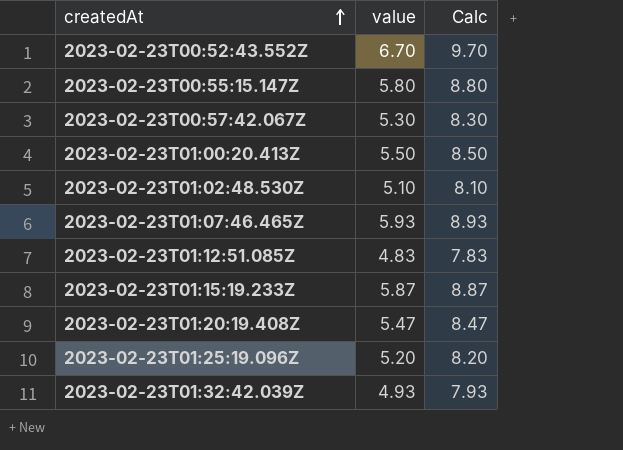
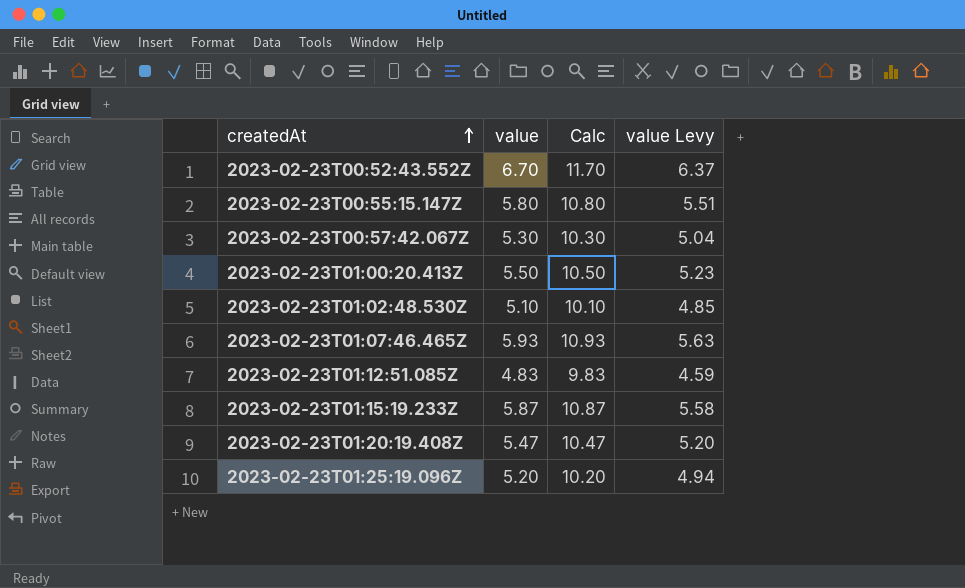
column Calc | formula: [value] + 3 -> [value] + 5
column value Levy | formula: none -> [value] * 0.95
row 2023-02-23T01:32:42.039Z: 4.93 | 7.93 -> none

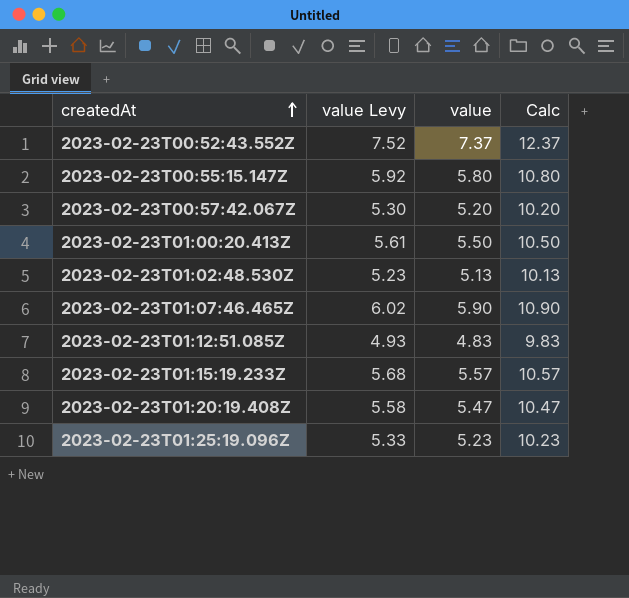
column value Levy | formula: [value] * 0.95 -> [value] * 1.02
column value Levy | position: 4 -> 2
2023-02-23T00:52:43.552Z | value: 6.70 -> 7.37
2023-02-23T00:52:43.552Z | Calc: 11.70 -> 12.37
2023-02-23T00:57:42.067Z | value: 5.30 -> 5.20
2023-02-23T00:57:42.067Z | Calc: 10.30 -> 10.20
2023-02-23T01:02:48.530Z | value: 5.10 -> 5.13
2023-02-23T01:02:48.530Z | Calc: 10.10 -> 10.13
2023-02-23T01:07:46.465Z | value: 5.93 -> 5.90
2023-02-23T01:07:46.465Z | Calc: 10.93 -> 10.90
2023-02-23T01:15:19.233Z | value: 5.87 -> 5.57
2023-02-23T01:15:19.233Z | Calc: 10.87 -> 10.57
2023-02-23T01:25:19.096Z | value: 5.20 -> 5.23
2023-02-23T01:25:19.096Z | Calc: 10.20 -> 10.23

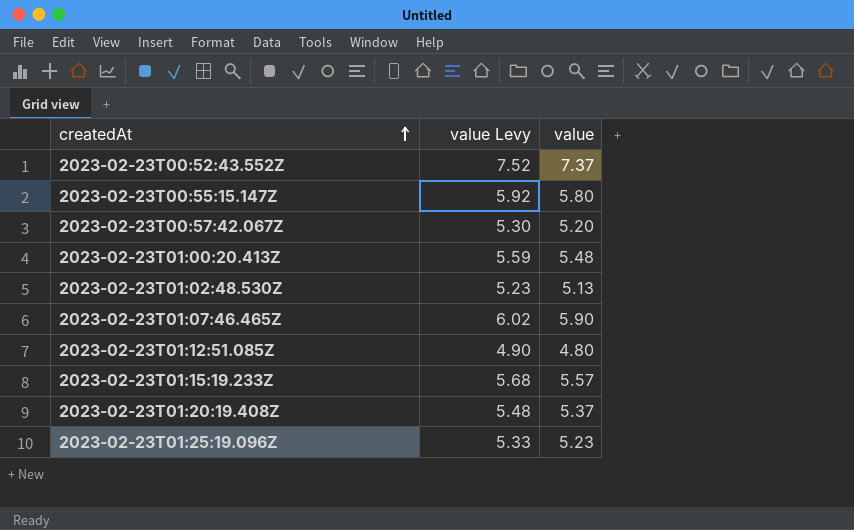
column Calc | formula: [value] + 5 -> none
2023-02-23T01:00:20.413Z | value Levy: 5.61 -> 5.59
2023-02-23T01:00:20.413Z | value: 5.50 -> 5.48
2023-02-23T01:12:51.085Z | value Levy: 4.93 -> 4.90
2023-02-23T01:12:51.085Z | value: 4.83 -> 4.80
2023-02-23T01:20:19.408Z | value Levy: 5.58 -> 5.48
2023-02-23T01:20:19.408Z | value: 5.47 -> 5.37

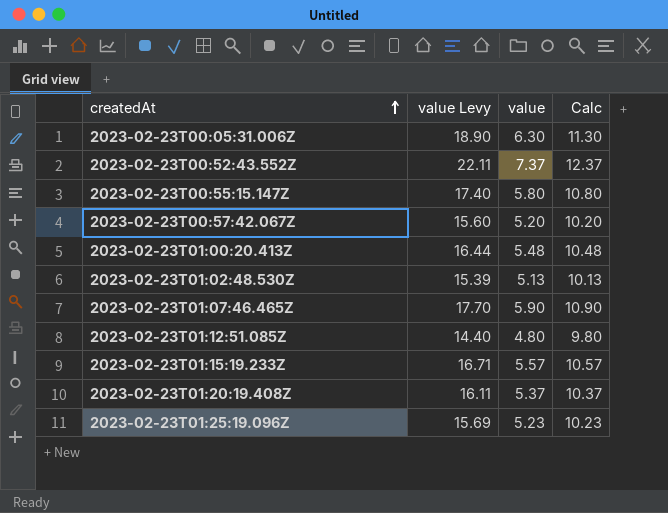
column value Levy | formula: [value] * 1.02 -> [value] * 3
column Calc | formula: none -> [value] + 5
row 2023-02-23T00:05:31.006Z: none -> 18.90 | 6.30 | 11.30

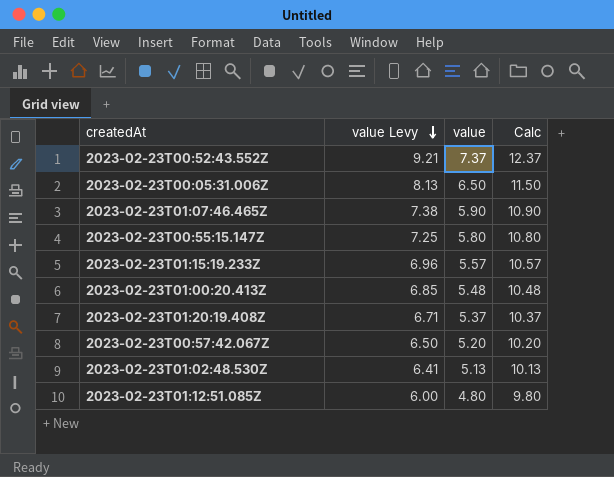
row order: createdAt ascending -> value Levy descending
column value Levy | formula: [value] * 3 -> [value] * 1.25
row 2023-02-23T01:25:19.096Z: 15.69 | 5.23 | 10.23 -> none
2023-02-23T00:05:31.006Z | value: 6.30 -> 6.50
2023-02-23T00:05:31.006Z | Calc: 11.30 -> 11.50

